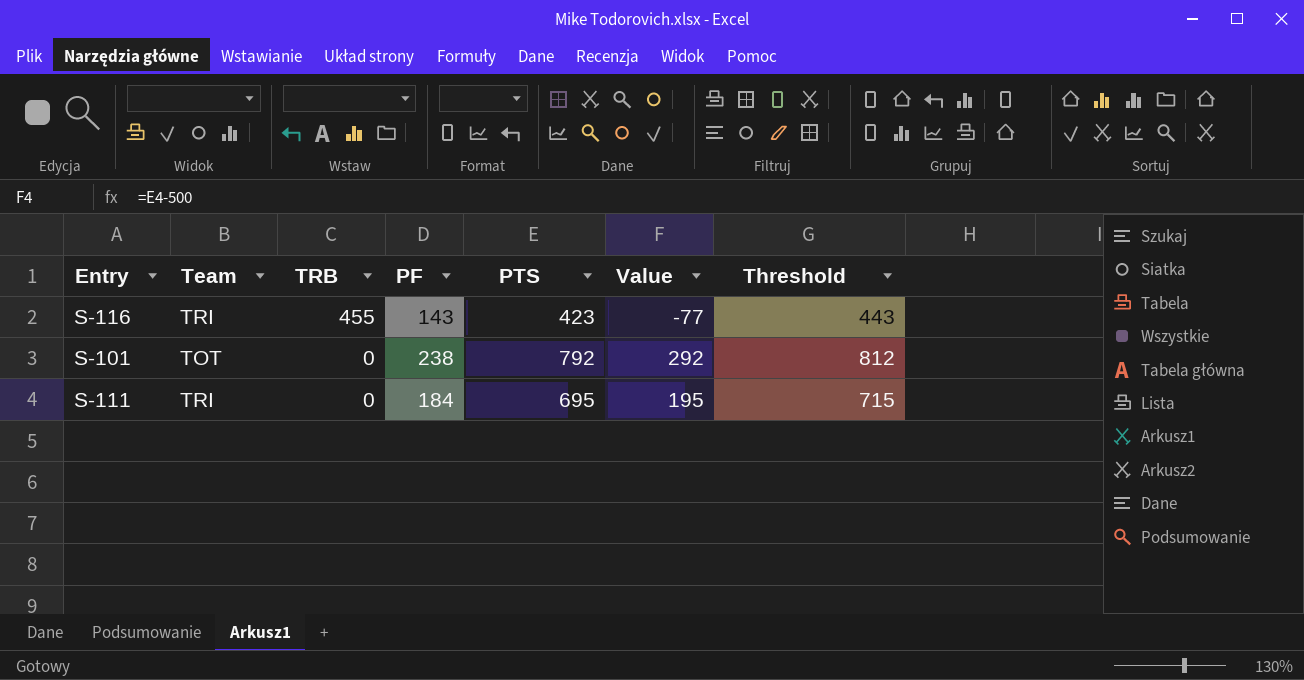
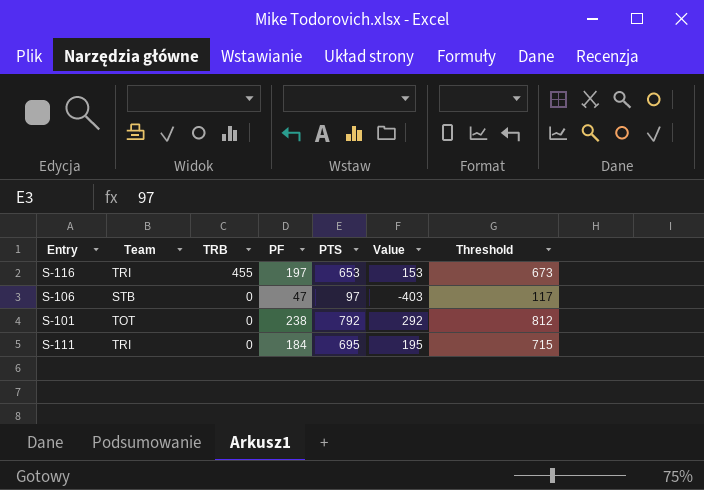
S-116 | PF: 143 -> 197
S-116 | PTS: 423 -> 653
S-116 | Value: -77 -> 153
S-116 | Threshold: 443 -> 673
row S-106: none -> STB | 0 | 47 | 97 | -403 | 117

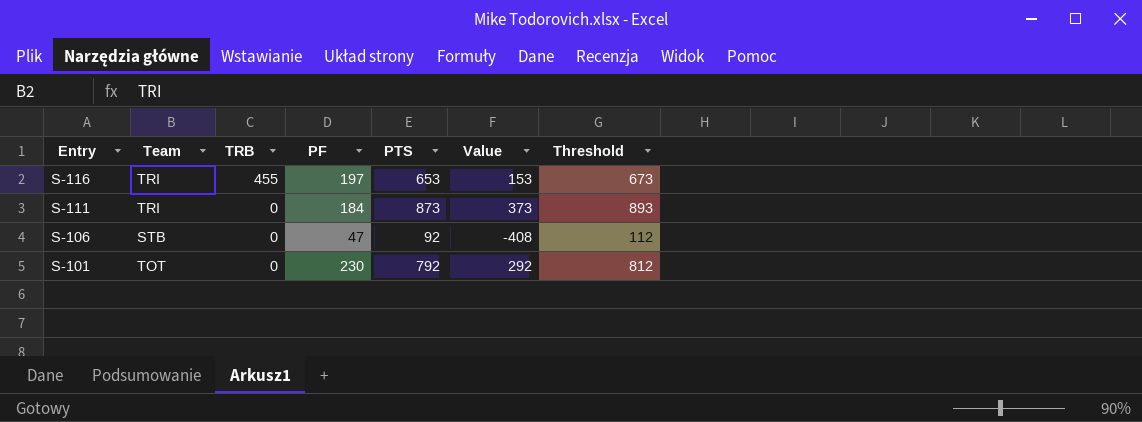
row order: TRB descending -> Entry descending
S-111 | PTS: 695 -> 873
S-111 | Value: 195 -> 373
S-111 | Threshold: 715 -> 893
S-106 | PTS: 97 -> 92
S-106 | Value: -403 -> -408
S-106 | Threshold: 117 -> 112
S-101 | PF: 238 -> 230

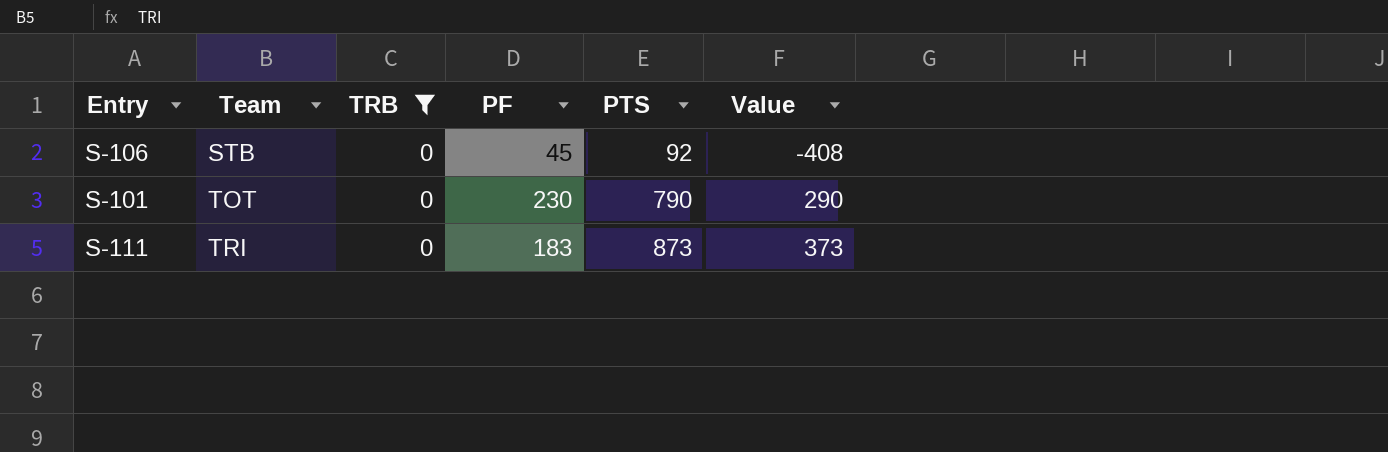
filter: none -> TRB = 0
row order: Entry descending -> Team ascending
column Threshold | formula: [PTS] + 20 -> none
S-106 | PF: 47 -> 45
S-101 | PTS: 792 -> 790
S-101 | Value: 292 -> 290
S-111 | PF: 184 -> 183

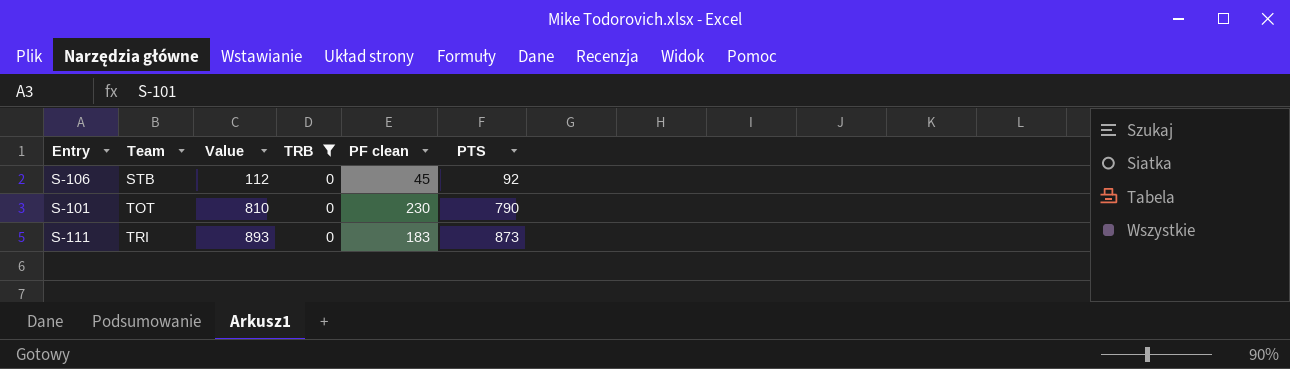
column Value | formula: [PTS] - 500 -> [PTS] + 20
column Value | position: 6 -> 3
column name: PF -> PF clean

